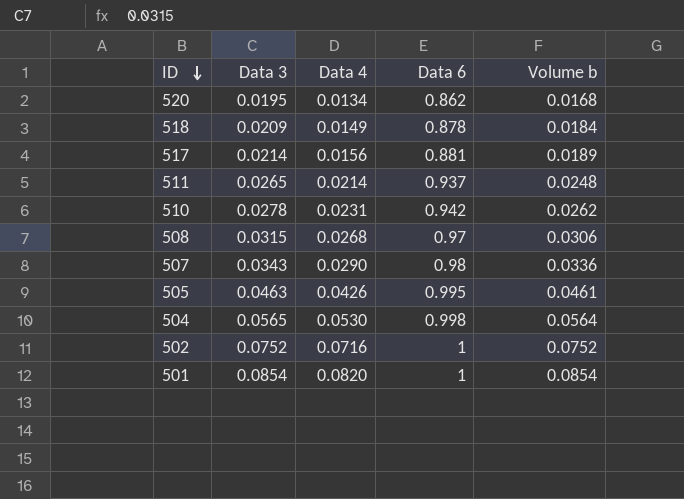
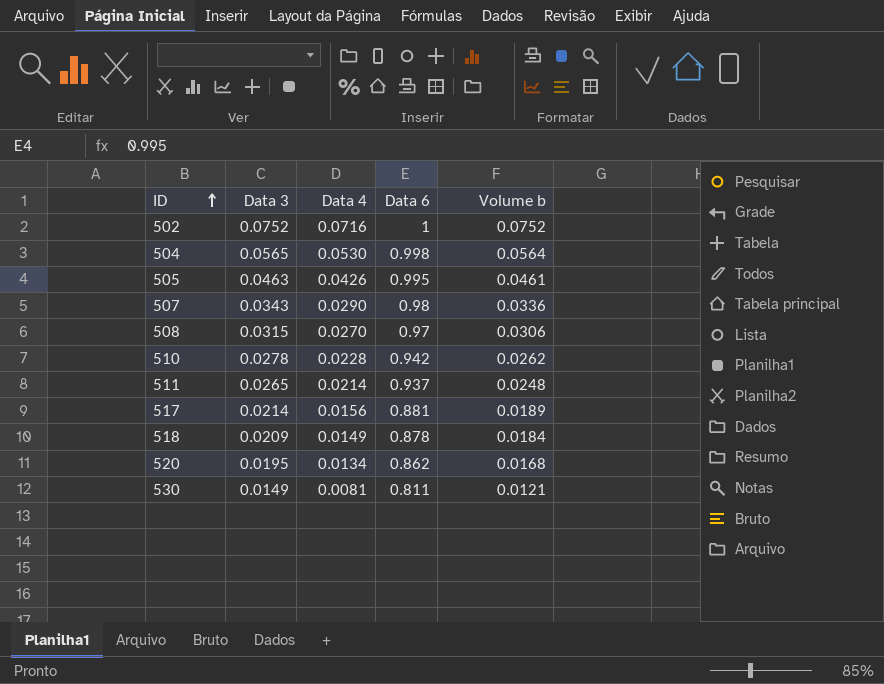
row order: ID descending -> ID ascending
row 501: 0.0854 | 0.0820 | 1 | 0.0854 -> none
508 | Data 4: 0.0268 -> 0.0270
510 | Data 4: 0.0231 -> 0.0228
row 530: none -> 0.0149 | 0.0081 | 0.811 | 0.0121

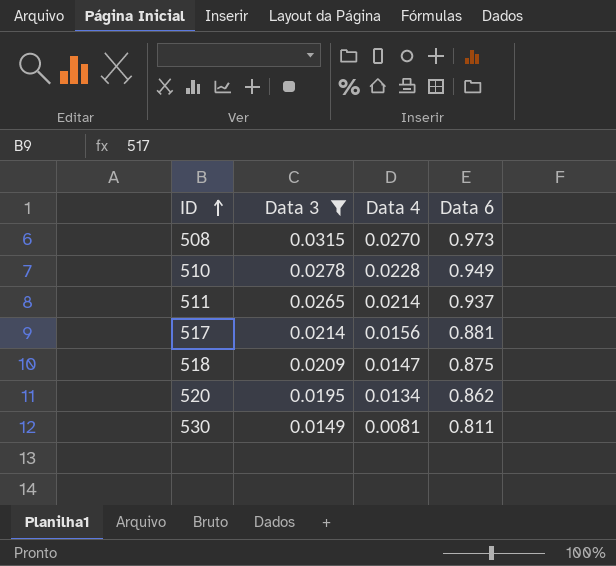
filter: none -> Data 3 <= 0.0315
column Volume b | formula: [Data 3] * [Data 6] -> none
508 | Data 6: 0.97 -> 0.973
510 | Data 6: 0.942 -> 0.949
518 | Data 4: 0.0149 -> 0.0147
518 | Data 6: 0.878 -> 0.875

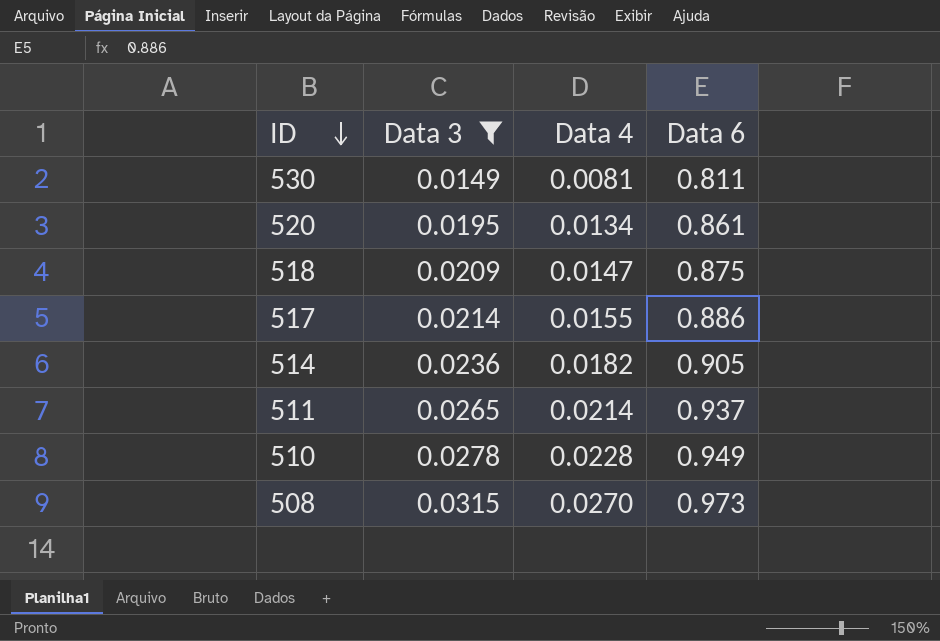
row order: ID ascending -> ID descending
520 | Data 6: 0.862 -> 0.861
517 | Data 4: 0.0156 -> 0.0155
517 | Data 6: 0.881 -> 0.886
row 514: none -> 0.0236 | 0.0182 | 0.905

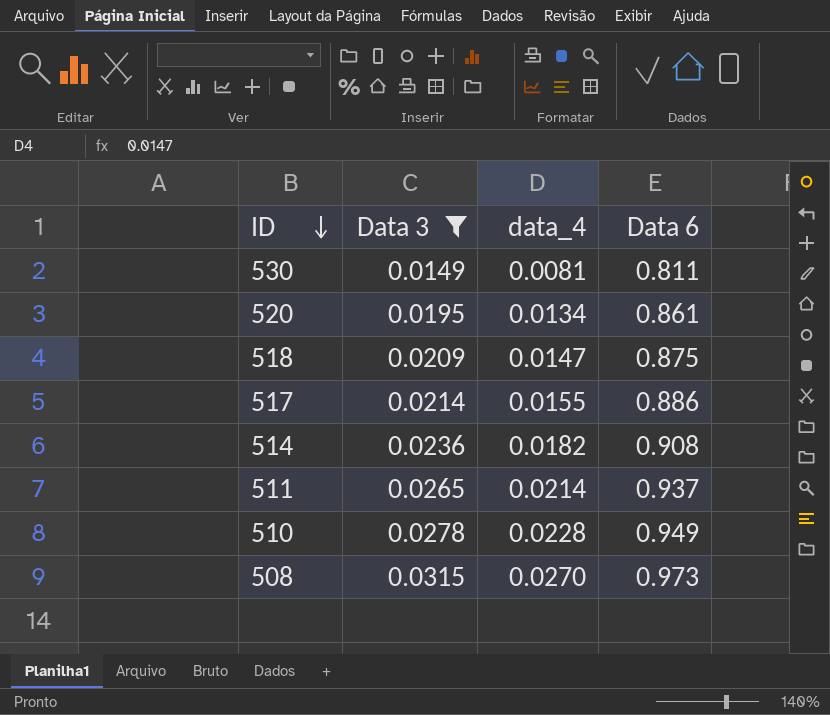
column name: Data 4 -> data_4
514 | Data 6: 0.905 -> 0.908

